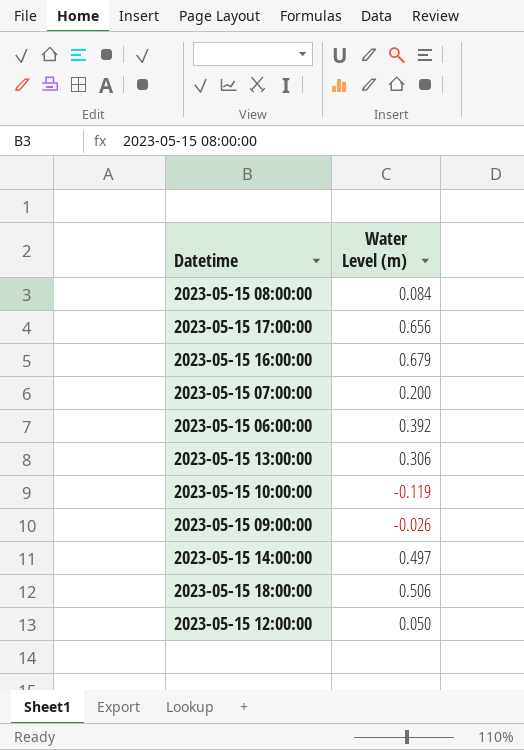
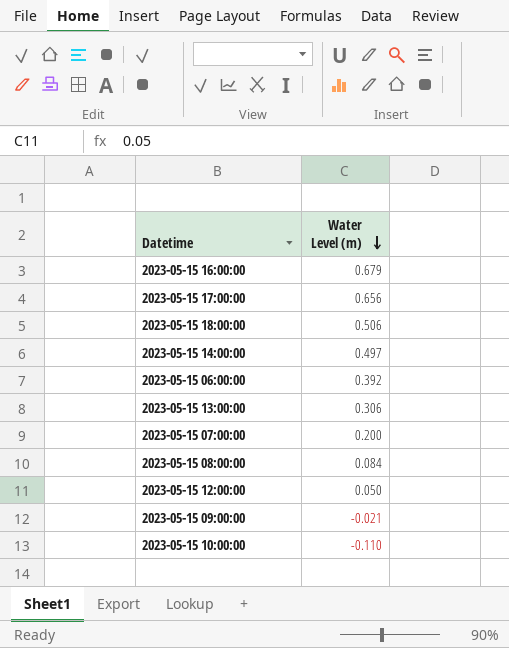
row order: none -> Water Level (m) descending
2023-05-15 09:00:00 | Water Level (m): -0.026 -> -0.021
2023-05-15 10:00:00 | Water Level (m): -0.119 -> -0.110

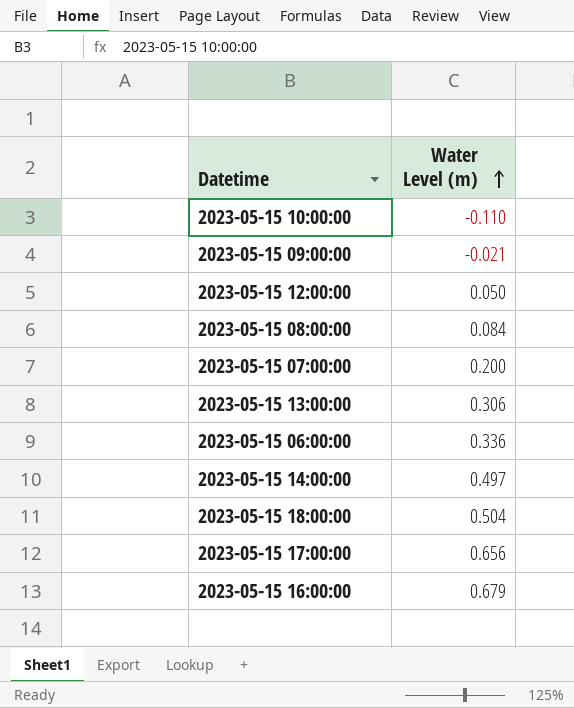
row order: Water Level (m) descending -> Water Level (m) ascending
2023-05-15 06:00:00 | Water Level (m): 0.392 -> 0.336
2023-05-15 18:00:00 | Water Level (m): 0.506 -> 0.504

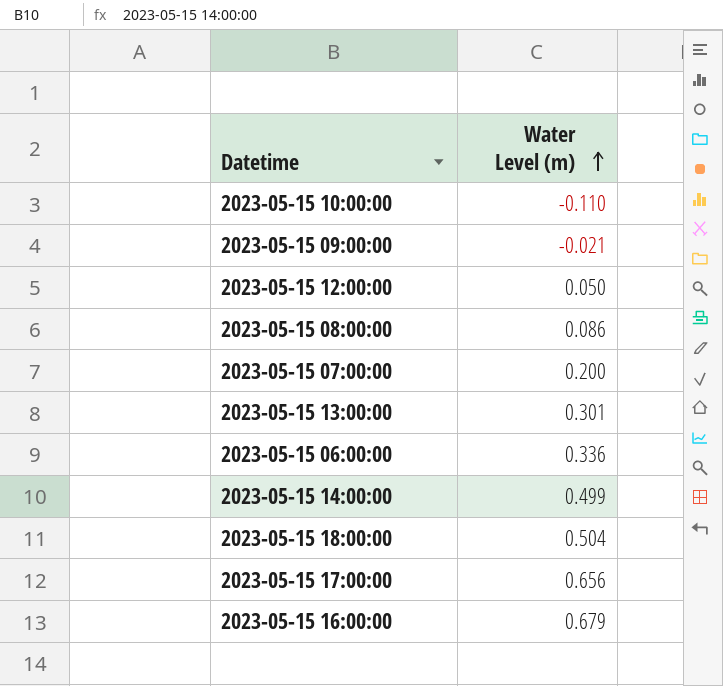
2023-05-15 08:00:00 | Water Level (m): 0.084 -> 0.086
2023-05-15 13:00:00 | Water Level (m): 0.306 -> 0.301
2023-05-15 14:00:00 | Water Level (m): 0.497 -> 0.499

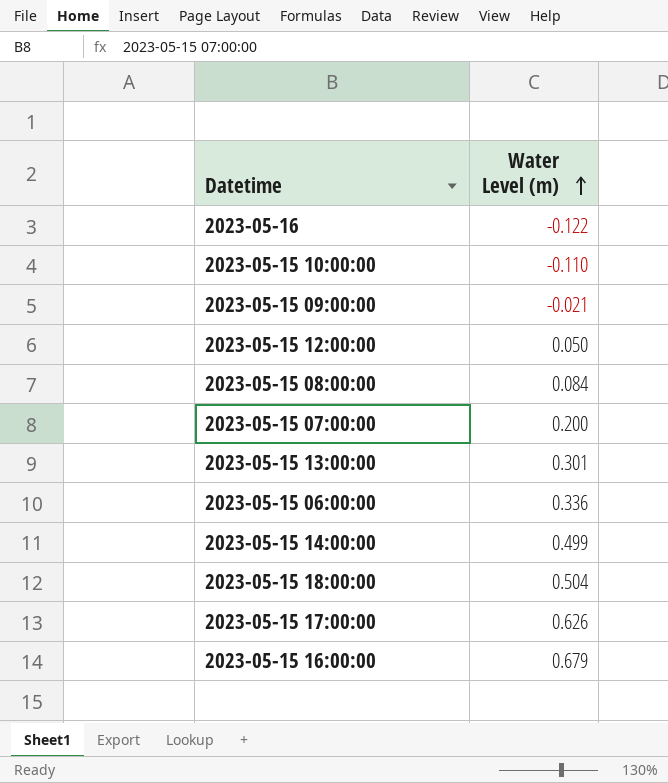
row 2023-05-16: none -> -0.122
2023-05-15 08:00:00 | Water Level (m): 0.086 -> 0.084
2023-05-15 17:00:00 | Water Level (m): 0.656 -> 0.626

